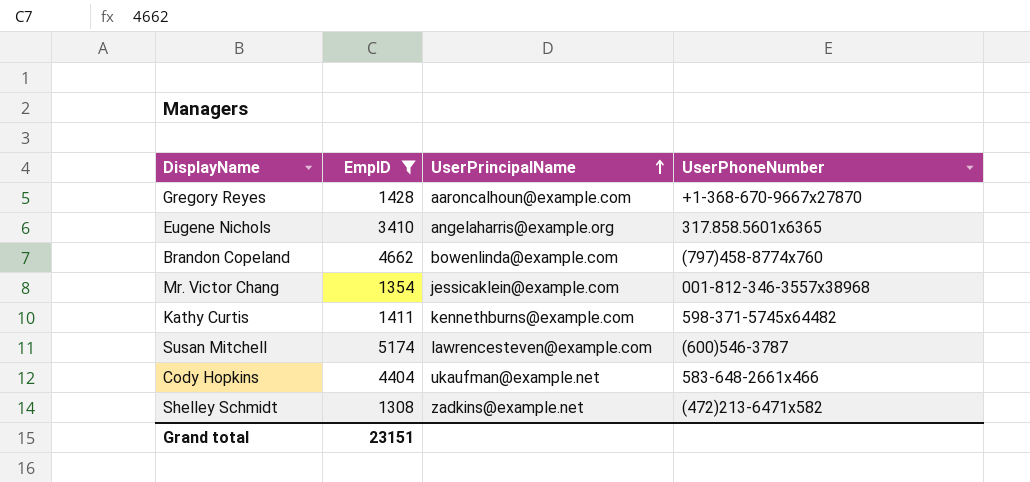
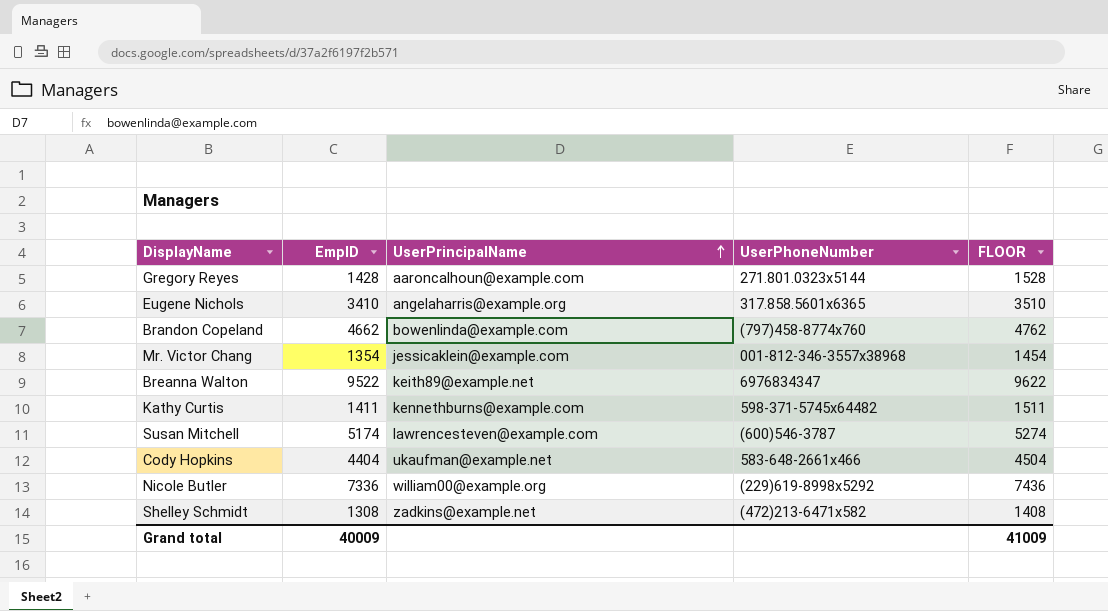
filter: EmpID <= 5174 -> none
column FLOOR | formula: none -> [EmpID] + 100
Gregory Reyes | UserPhoneNumber: +1-368-670-9667x27870 -> 271.801.0323x5144
Grand total | EmpID: 23151 -> 40009

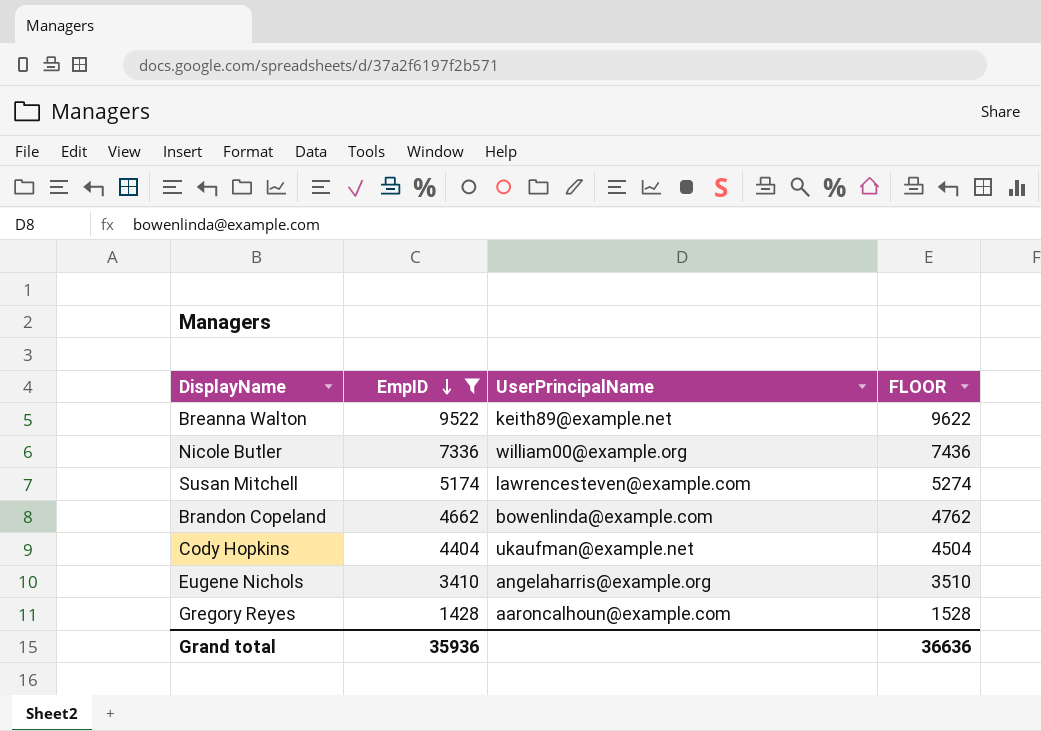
filter: none -> EmpID >= 1428
row order: UserPrincipalName ascending -> EmpID descending
column UserPhoneNumber | position: 4 -> none
Grand total | EmpID: 40009 -> 35936
Grand total | FLOOR: 41009 -> 36636

